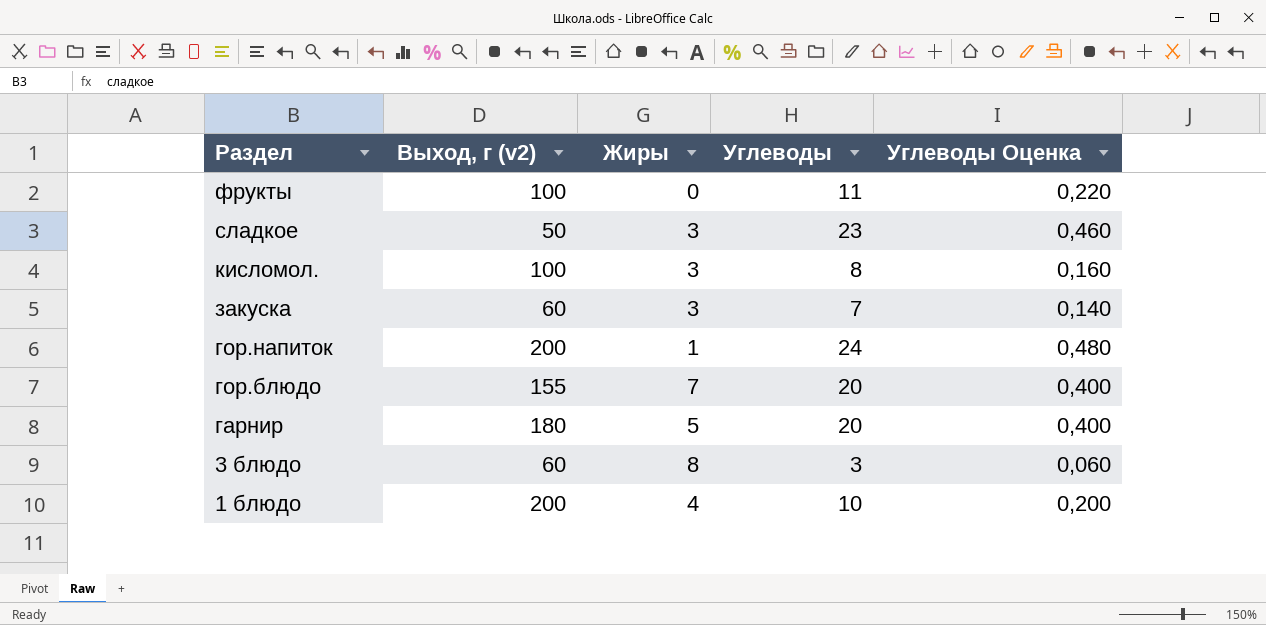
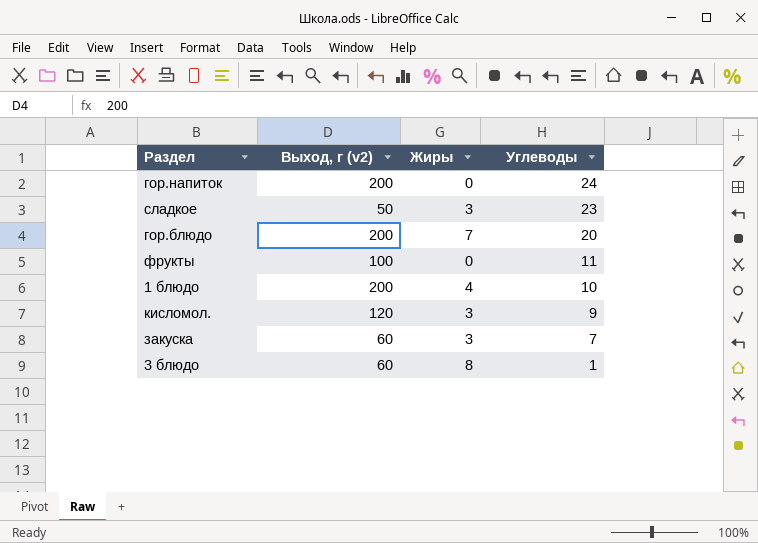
row order: Раздел descending -> Углеводы descending
column Углеводы Оценка | formula: [Углеводы] * 0,02 -> none
row гарнир: 180 | 5 | 20 | 0,400 -> none
гор.напиток | Жиры: 1 -> 0
гор.блюдо | Выход, г (v2): 155 -> 200
кисломол. | Выход, г (v2): 100 -> 120
кисломол. | Углеводы: 8 -> 9
3 блюдо | Углеводы: 3 -> 1

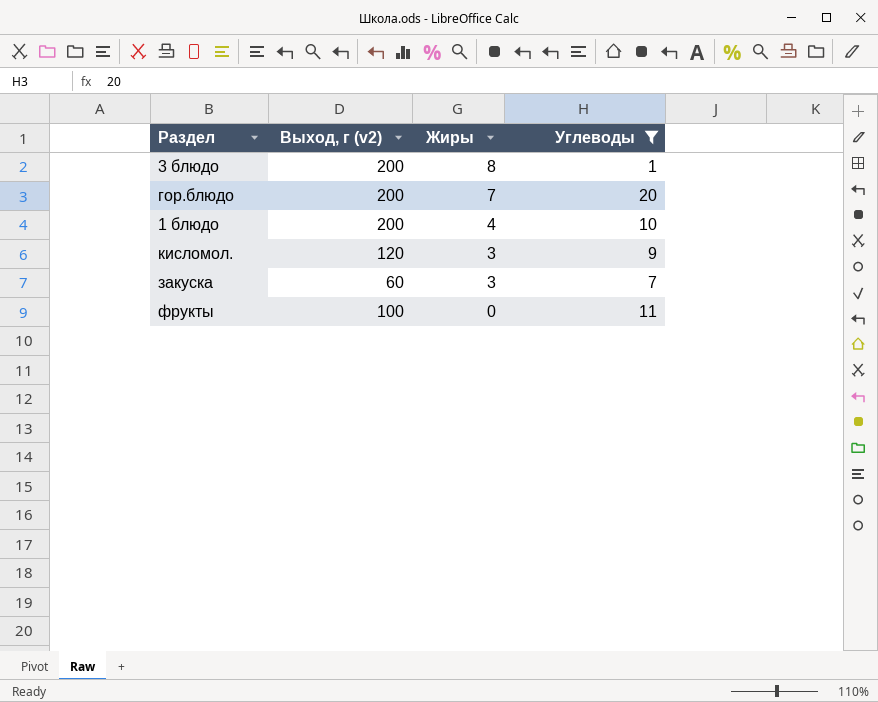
filter: none -> Углеводы <= 20
row order: Углеводы descending -> Жиры descending
3 блюдо | Выход, г (v2): 60 -> 200

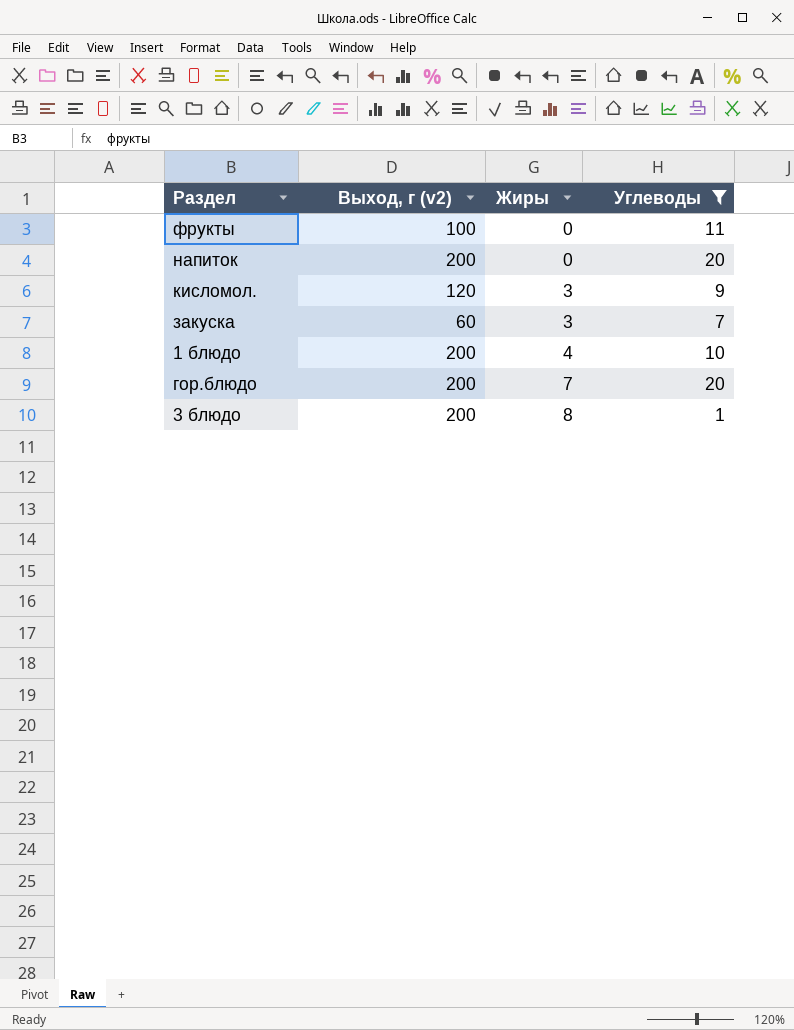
row order: Жиры descending -> Жиры ascending
row напиток: none -> 200 | 0 | 20

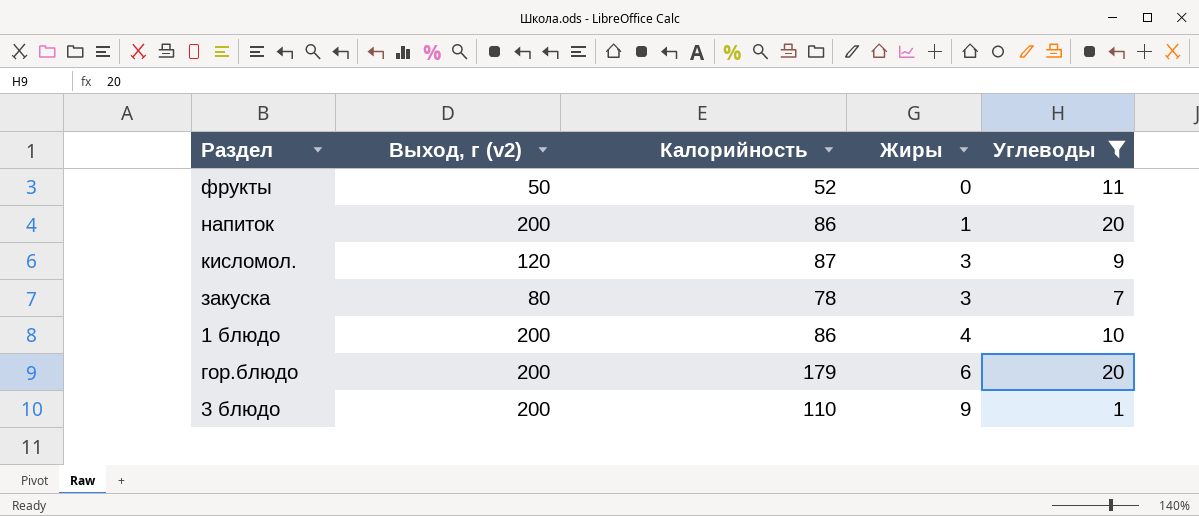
column Калорийность | position: none -> 3
фрукты | Выход, г (v2): 100 -> 50
напиток | Жиры: 0 -> 1
закуска | Выход, г (v2): 60 -> 80
гор.блюдо | Жиры: 7 -> 6
3 блюдо | Жиры: 8 -> 9

